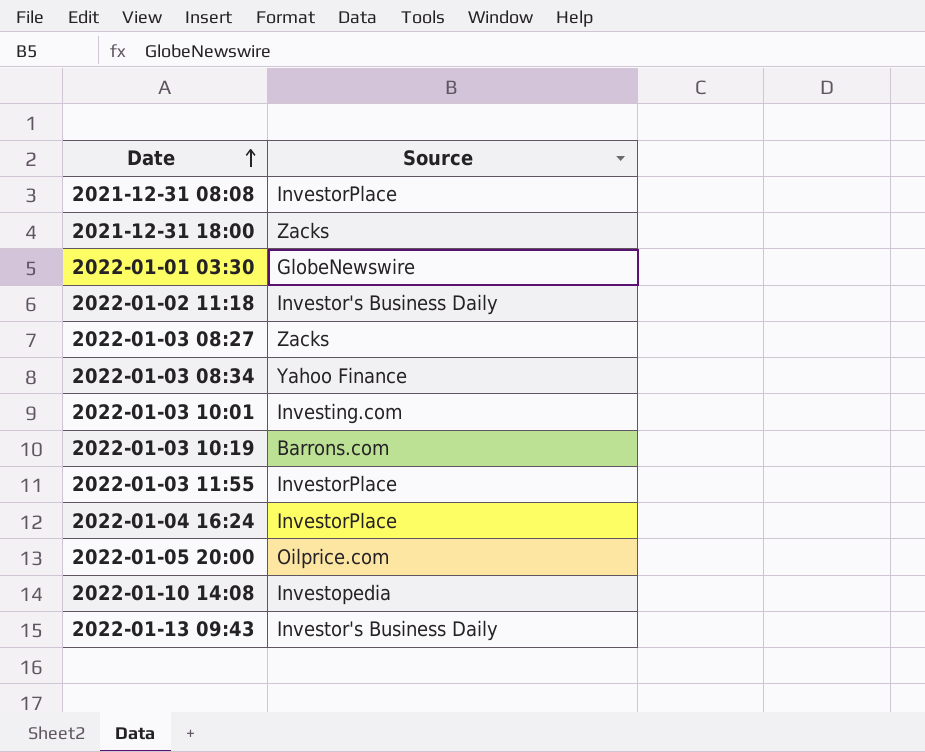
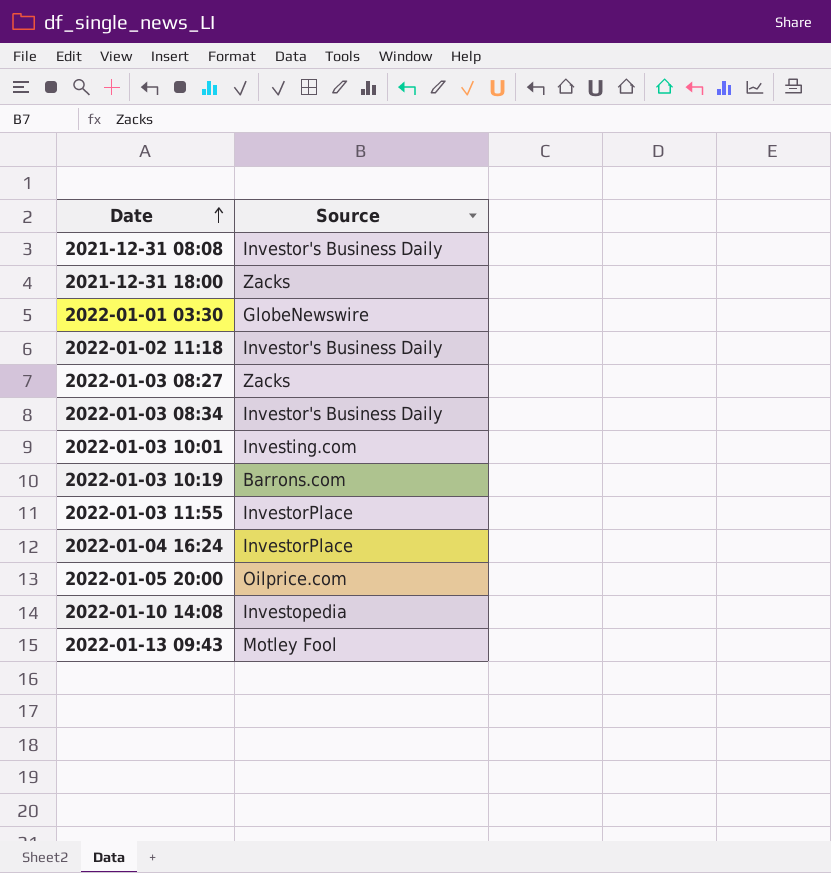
2021-12-31 08:08 | Source: InvestorPlace -> Investor's Business Daily
2022-01-03 08:34 | Source: Yahoo Finance -> Investor's Business Daily
2022-01-13 09:43 | Source: Investor's Business Daily -> Motley Fool

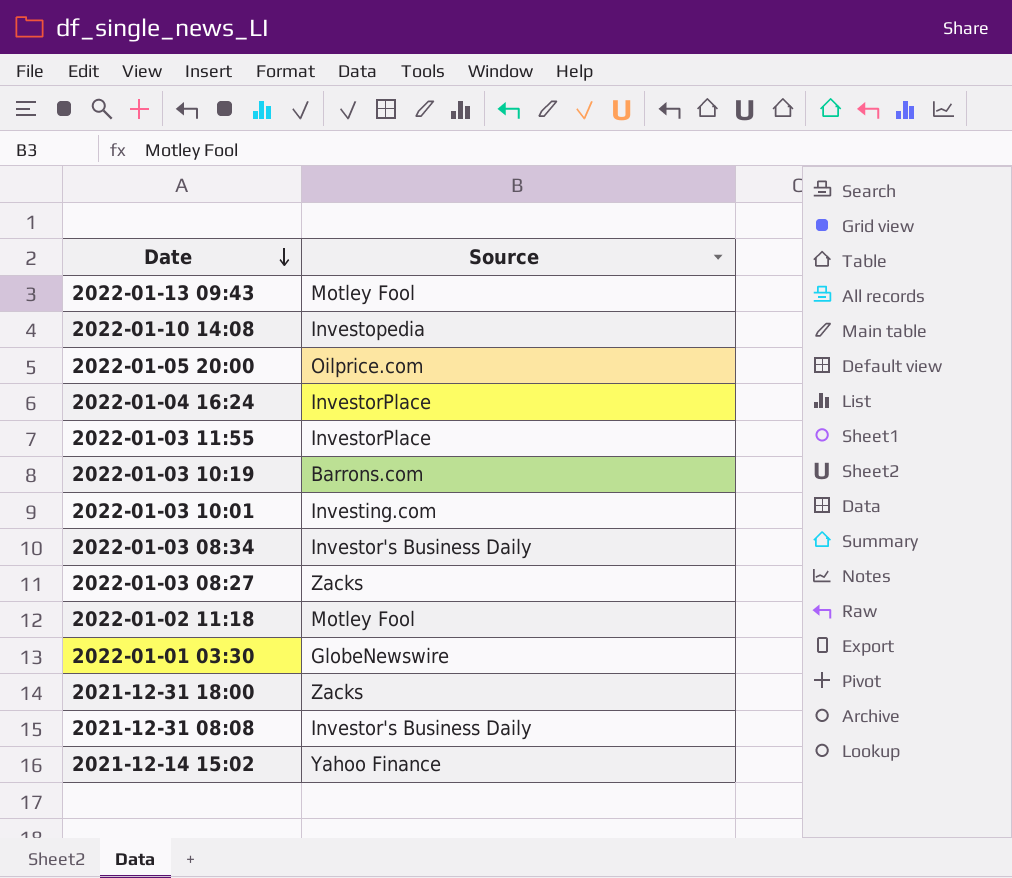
row order: Date ascending -> Date descending
2022-01-02 11:18 | Source: Investor's Business Daily -> Motley Fool
row 2021-12-14 15:02: none -> Yahoo Finance

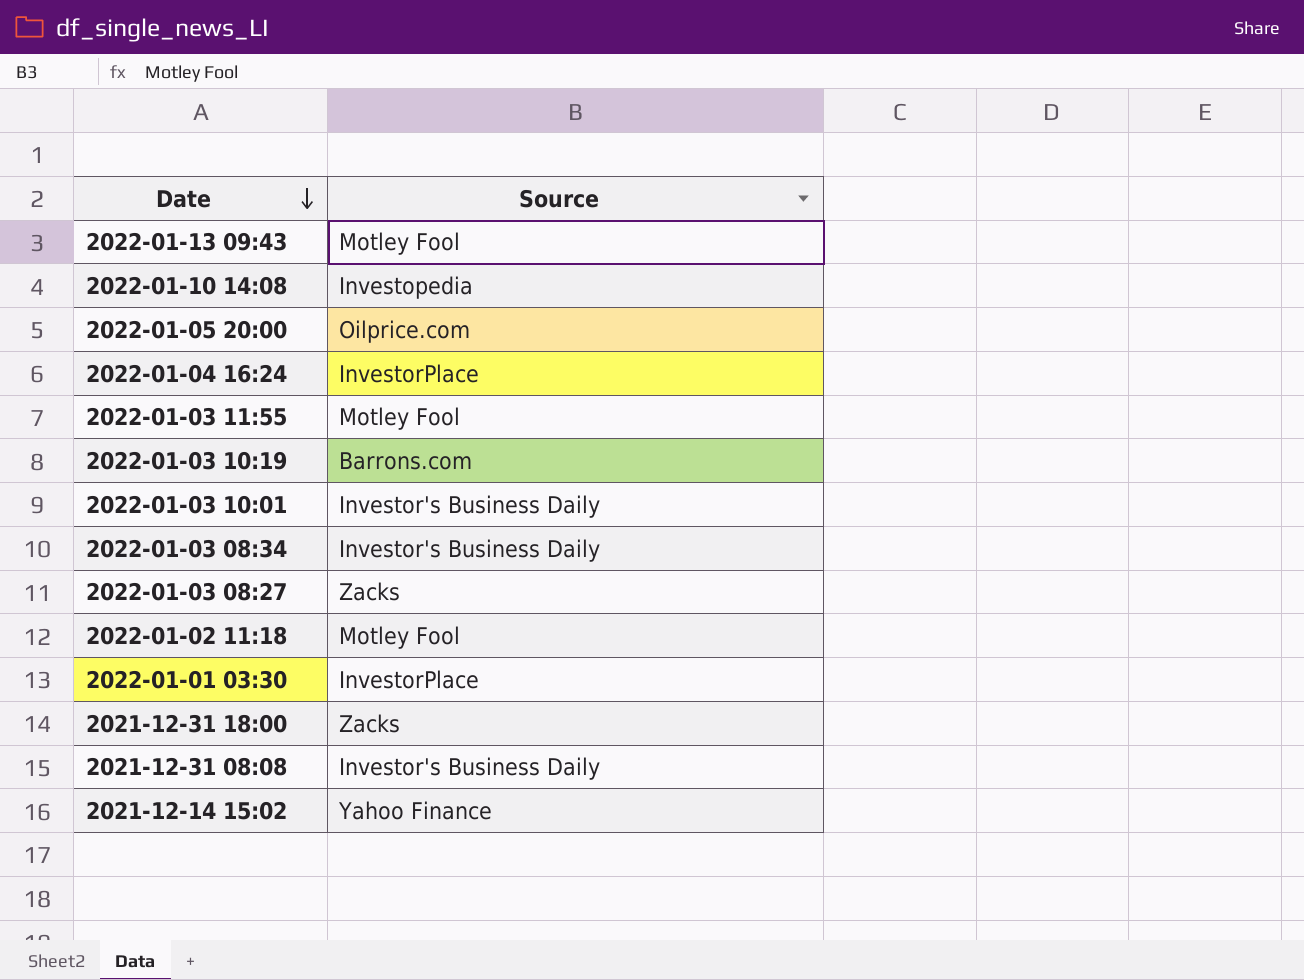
2022-01-03 11:55 | Source: InvestorPlace -> Motley Fool
2022-01-03 10:01 | Source: Investing.com -> Investor's Business Daily
2022-01-01 03:30 | Source: GlobeNewswire -> InvestorPlace

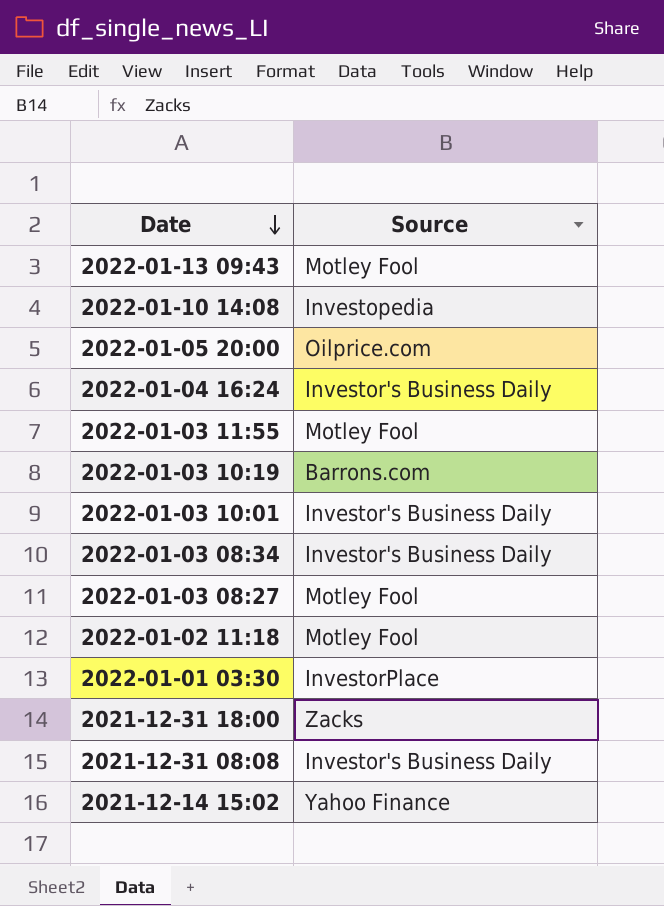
2022-01-04 16:24 | Source: InvestorPlace -> Investor's Business Daily
2022-01-03 08:27 | Source: Zacks -> Motley Fool

